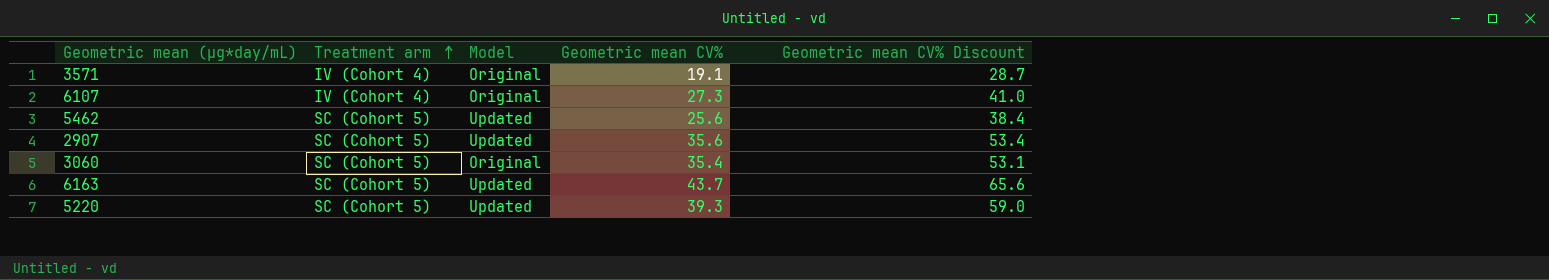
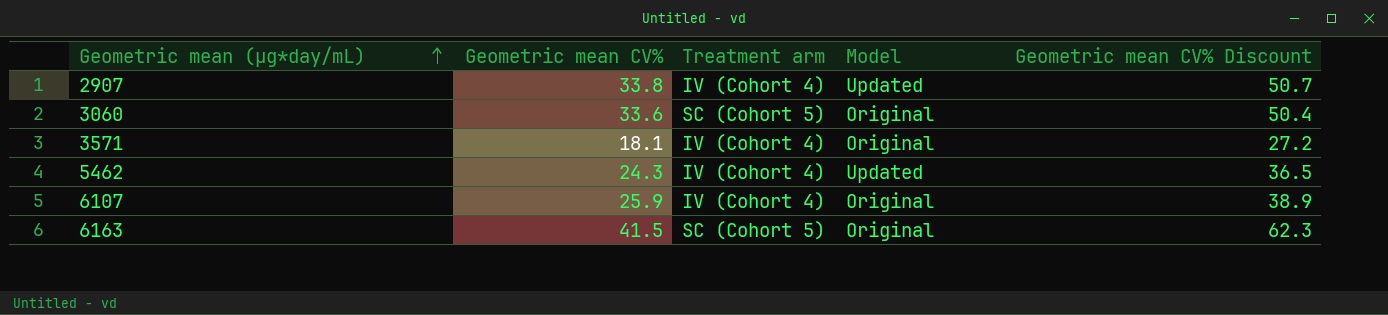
row order: Treatment arm ascending -> Geometric mean (μg*day/mL) ascending
column Geometric mean CV% | position: 4 -> 2
row 5220: SC (Cohort 5) | Updated | 39.3 | 59.0 -> none
2907 | Geometric mean CV%: 35.6 -> 33.8
2907 | Treatment arm: SC (Cohort 5) -> IV (Cohort 4)
2907 | Geometric mean CV% Discount: 53.4 -> 50.7
3060 | Geometric mean CV%: 35.4 -> 33.6
3060 | Geometric mean CV% Discount: 53.1 -> 50.4
3571 | Geometric mean CV%: 19.1 -> 18.1
3571 | Geometric mean CV% Discount: 28.7 -> 27.2
5462 | Geometric mean CV%: 25.6 -> 24.3
5462 | Treatment arm: SC (Cohort 5) -> IV (Cohort 4)
5462 | Geometric mean CV% Discount: 38.4 -> 36.5
6107 | Geometric mean CV%: 27.3 -> 25.9
6107 | Geometric mean CV% Discount: 41.0 -> 38.9
6163 | Geometric mean CV%: 43.7 -> 41.5
6163 | Model: Updated -> Original
6163 | Geometric mean CV% Discount: 65.6 -> 62.3

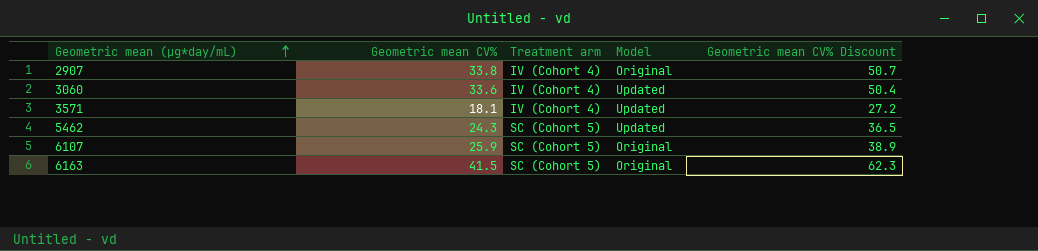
2907 | Model: Updated -> Original
3060 | Treatment arm: SC (Cohort 5) -> IV (Cohort 4)
3060 | Model: Original -> Updated
3571 | Model: Original -> Updated
5462 | Treatment arm: IV (Cohort 4) -> SC (Cohort 5)
6107 | Treatment arm: IV (Cohort 4) -> SC (Cohort 5)

